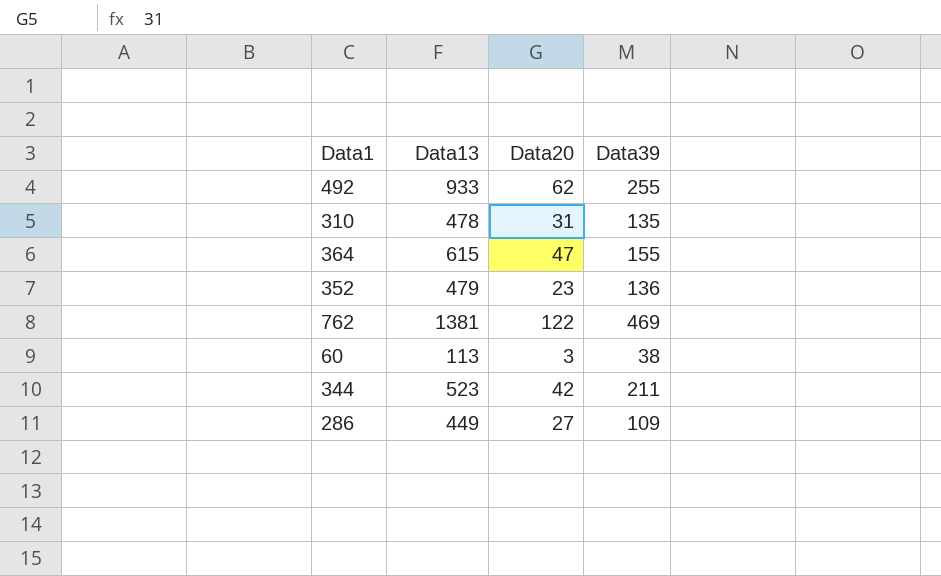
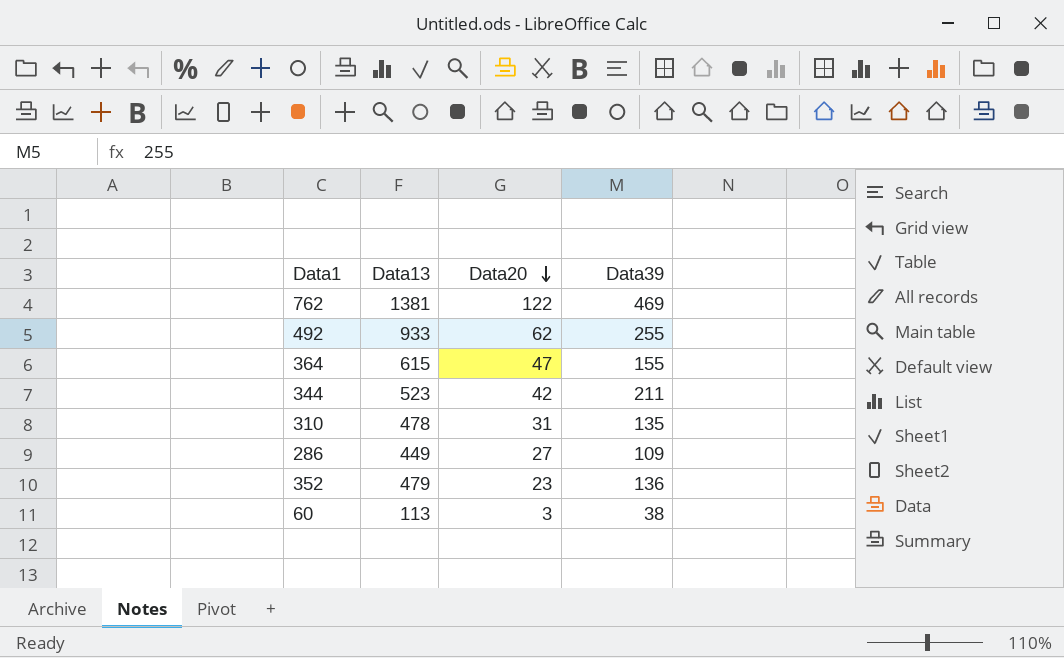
row order: none -> Data20 descending

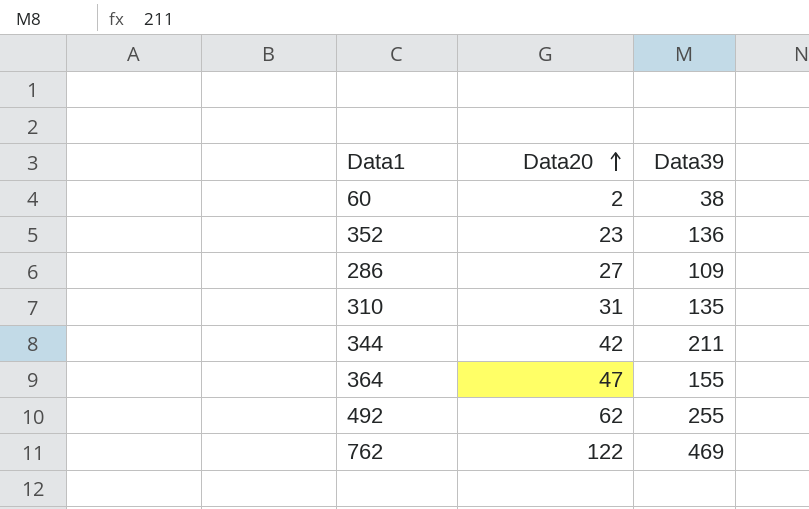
row order: Data20 descending -> Data20 ascending
column Data13 | position: 2 -> none
60 | Data20: 3 -> 2

